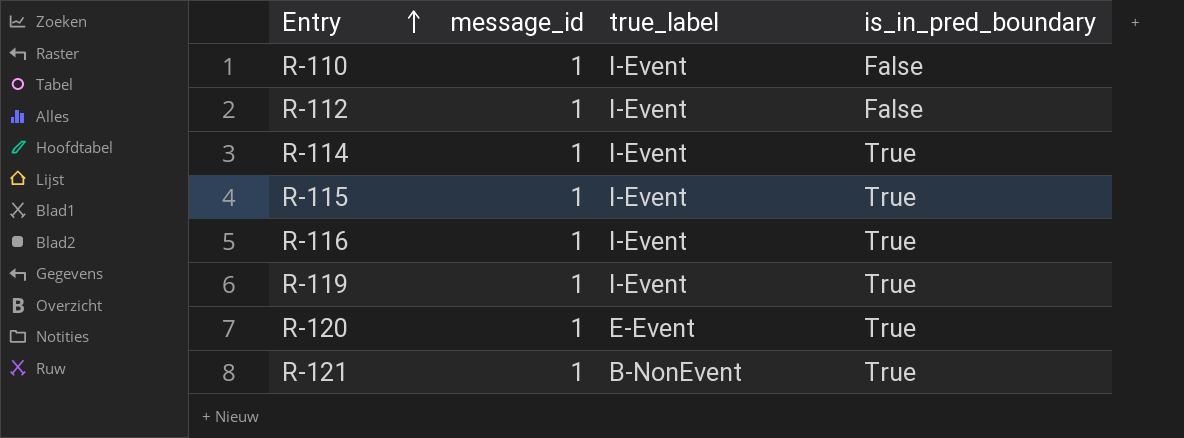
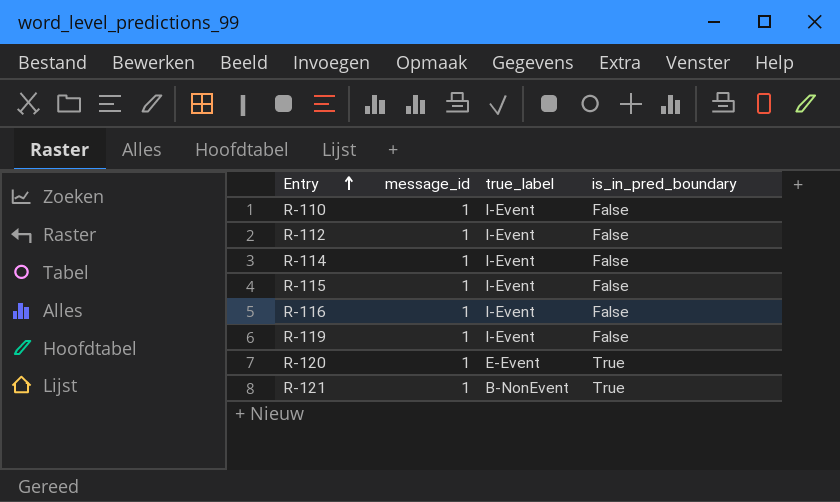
R-114 | is_in_pred_boundary: True -> False
R-115 | is_in_pred_boundary: True -> False
R-116 | is_in_pred_boundary: True -> False
R-119 | is_in_pred_boundary: True -> False

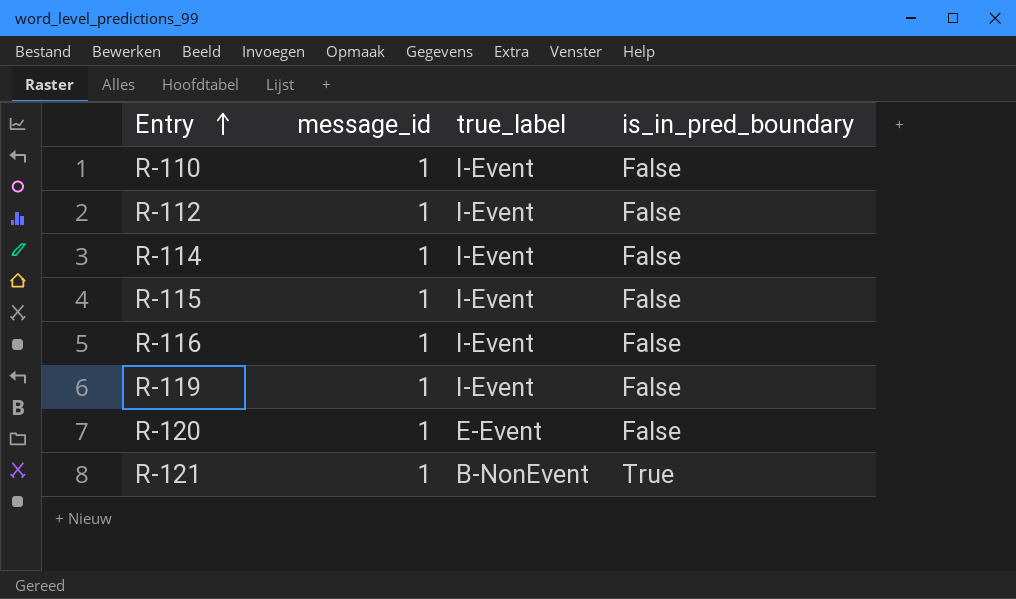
R-120 | is_in_pred_boundary: True -> False

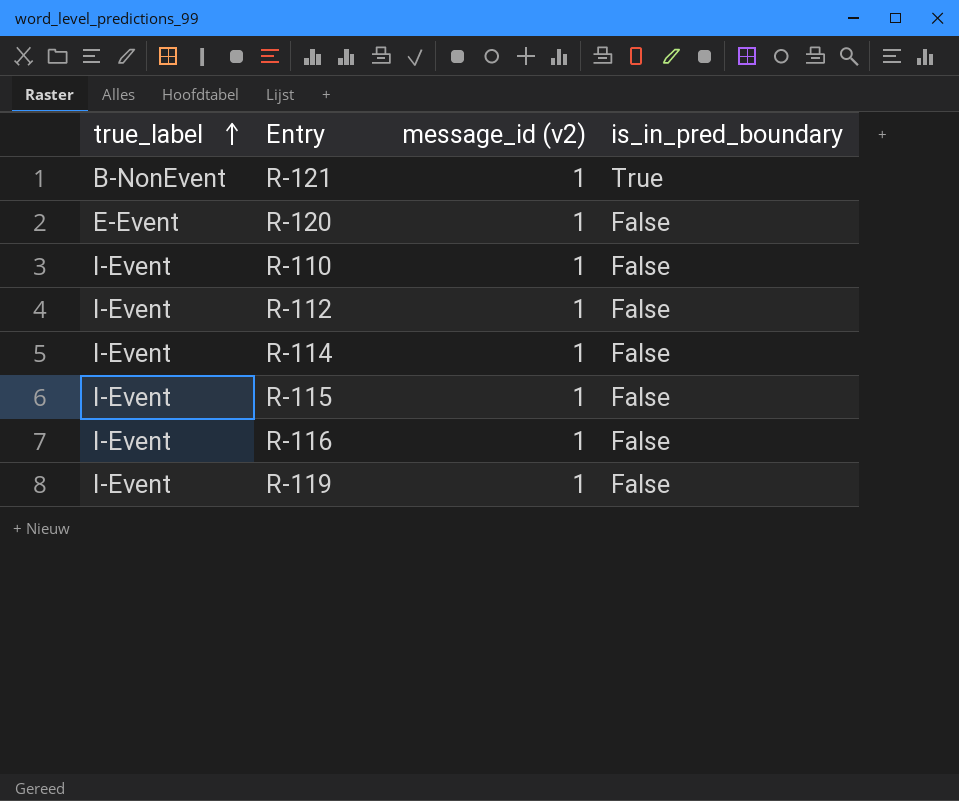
row order: Entry ascending -> true_label ascending
column true_label | position: 3 -> 1
column name: message_id -> message_id (v2)

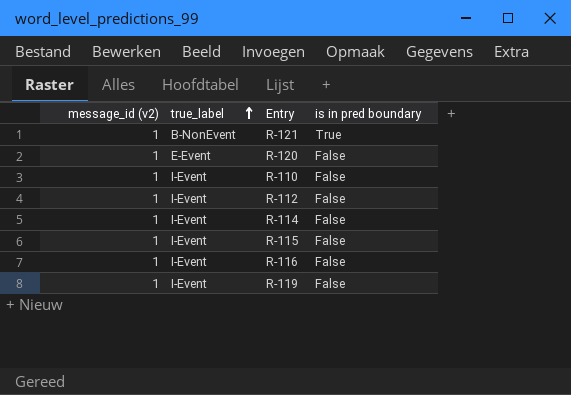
column message_id (v2) | position: 3 -> 1
column name: is_in_pred_boundary -> is in pred boundary

